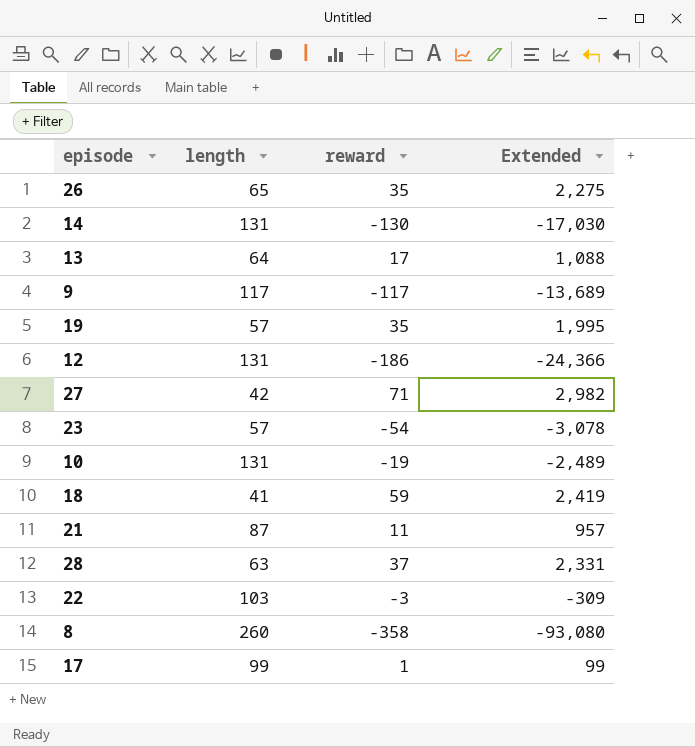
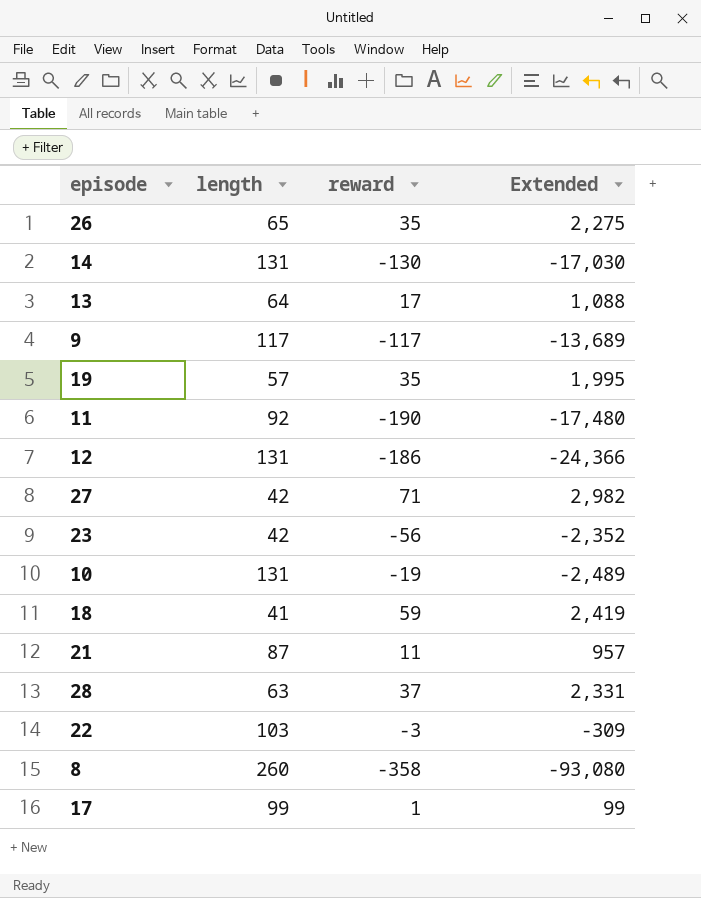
row 11: none -> 92 | -190 | -17,480
23 | length: 57 -> 42
23 | reward: -54 -> -56
23 | Extended: -3,078 -> -2,352

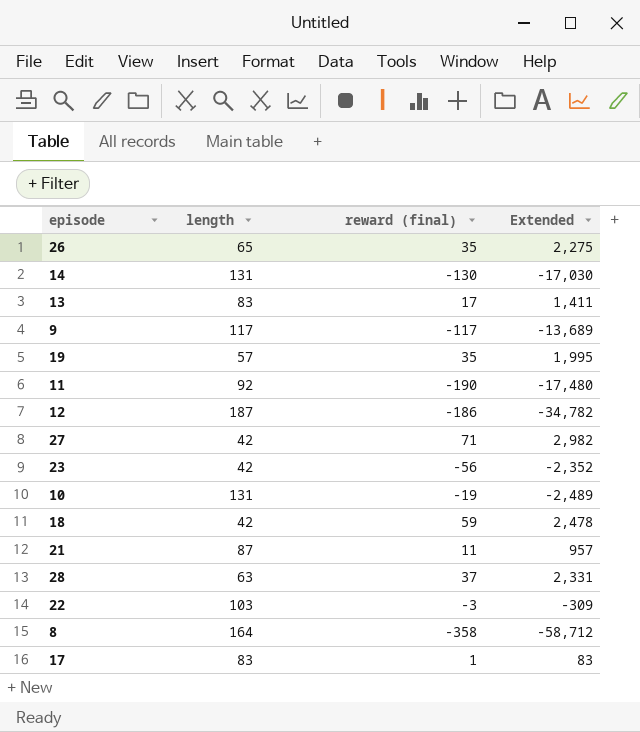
column name: reward -> reward (final)
13 | length: 64 -> 83
13 | Extended: 1,088 -> 1,411
12 | length: 131 -> 187
12 | Extended: -24,366 -> -34,782
18 | length: 41 -> 42
18 | Extended: 2,419 -> 2,478
8 | length: 260 -> 164
8 | Extended: -93,080 -> -58,712
17 | length: 99 -> 83
17 | Extended: 99 -> 83

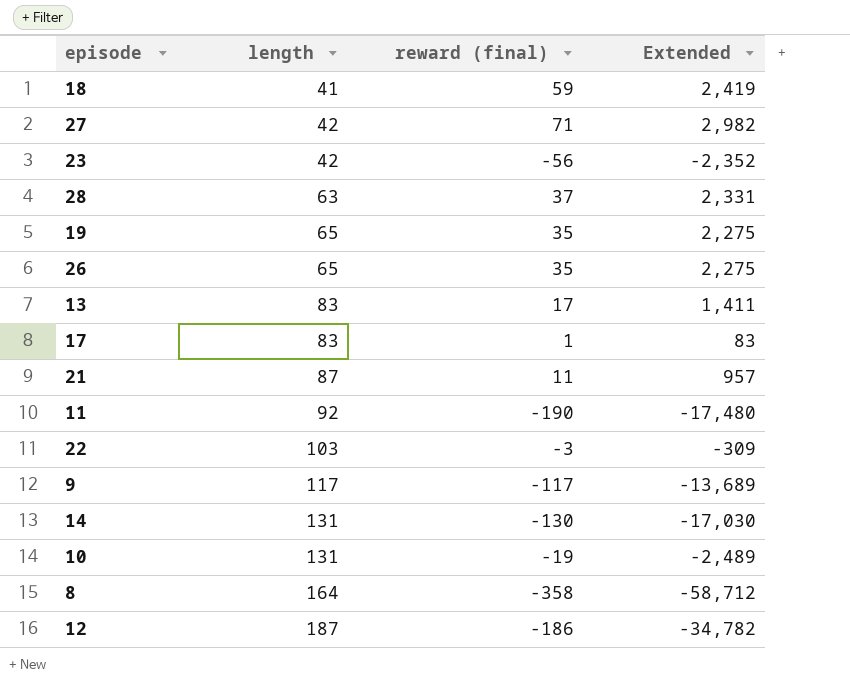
row order: none -> length ascending
18 | length: 42 -> 41
18 | Extended: 2,478 -> 2,419
19 | length: 57 -> 65
19 | Extended: 1,995 -> 2,275

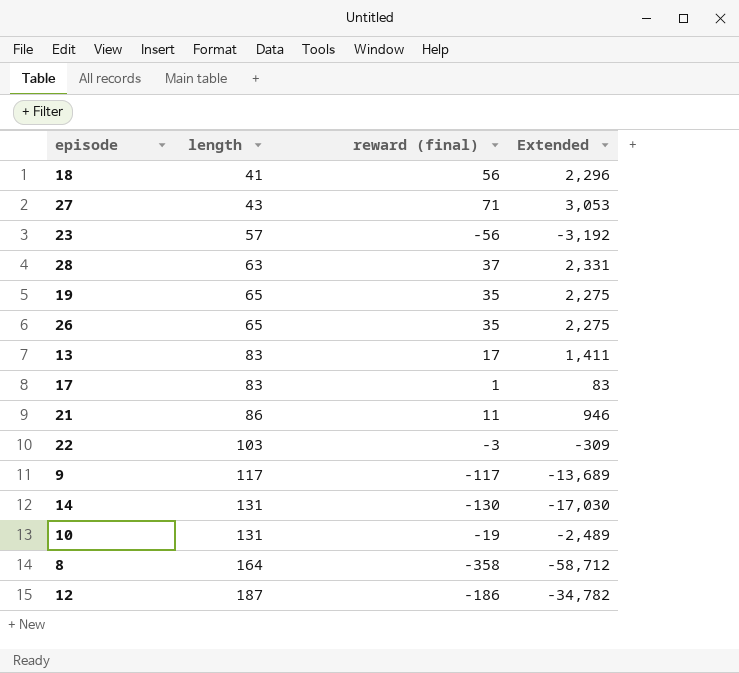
row 11: 92 | -190 | -17,480 -> none
18 | reward (final): 59 -> 56
18 | Extended: 2,419 -> 2,296
27 | length: 42 -> 43
27 | Extended: 2,982 -> 3,053
23 | length: 42 -> 57
23 | Extended: -2,352 -> -3,192
21 | length: 87 -> 86
21 | Extended: 957 -> 946

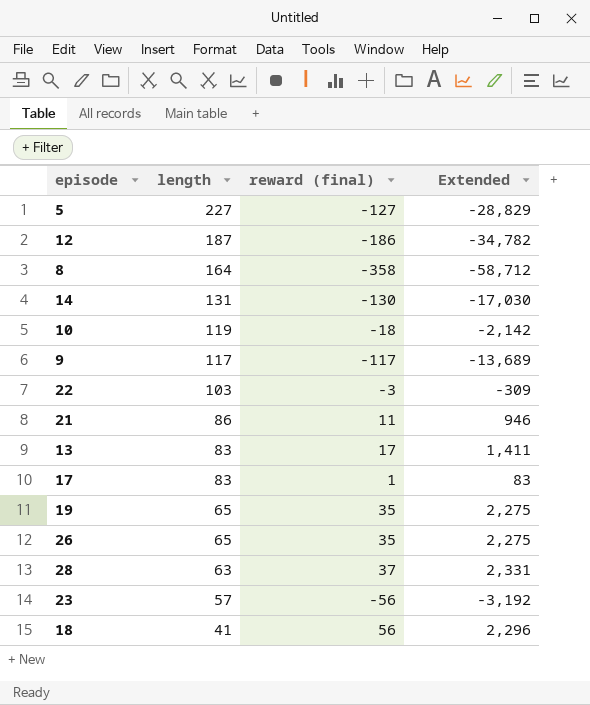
row order: length ascending -> length descending
row 27: 43 | 71 | 3,053 -> none
row 5: none -> 227 | -127 | -28,829
10 | length: 131 -> 119
10 | reward (final): -19 -> -18
10 | Extended: -2,489 -> -2,142

